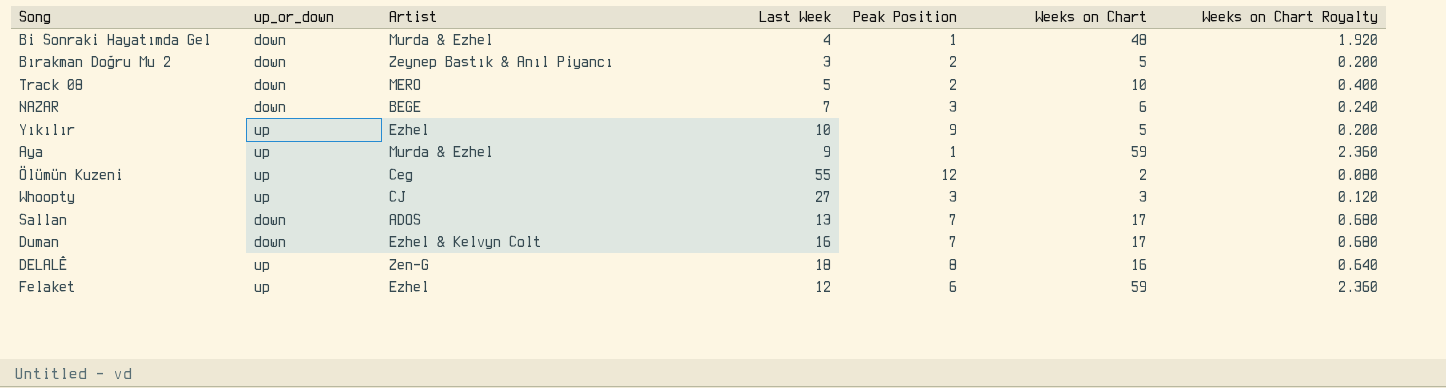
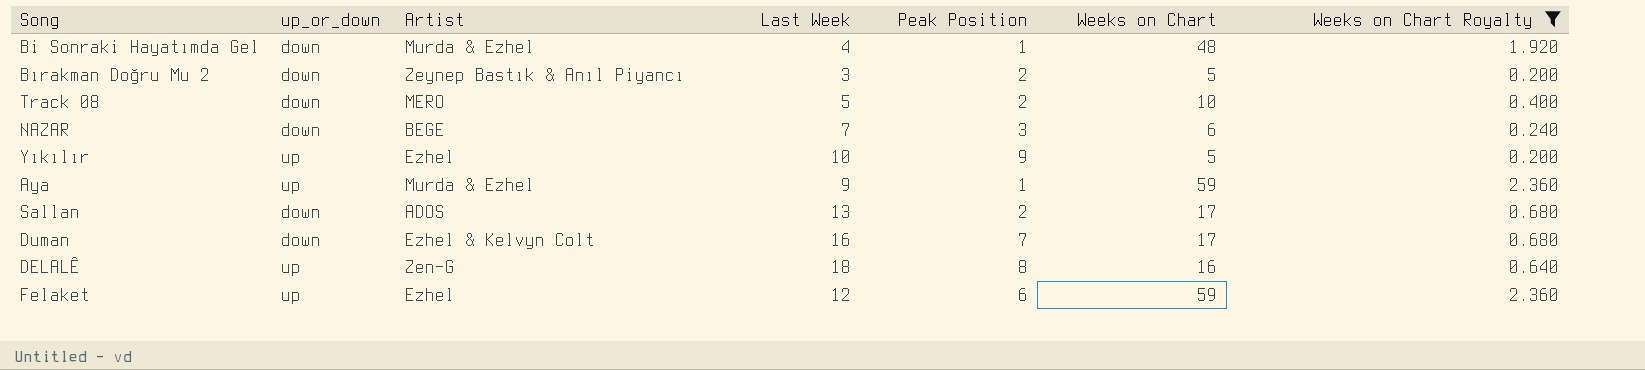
filter: none -> Weeks on Chart Royalty >= 0.200
Sallan | Peak Position: 7 -> 2

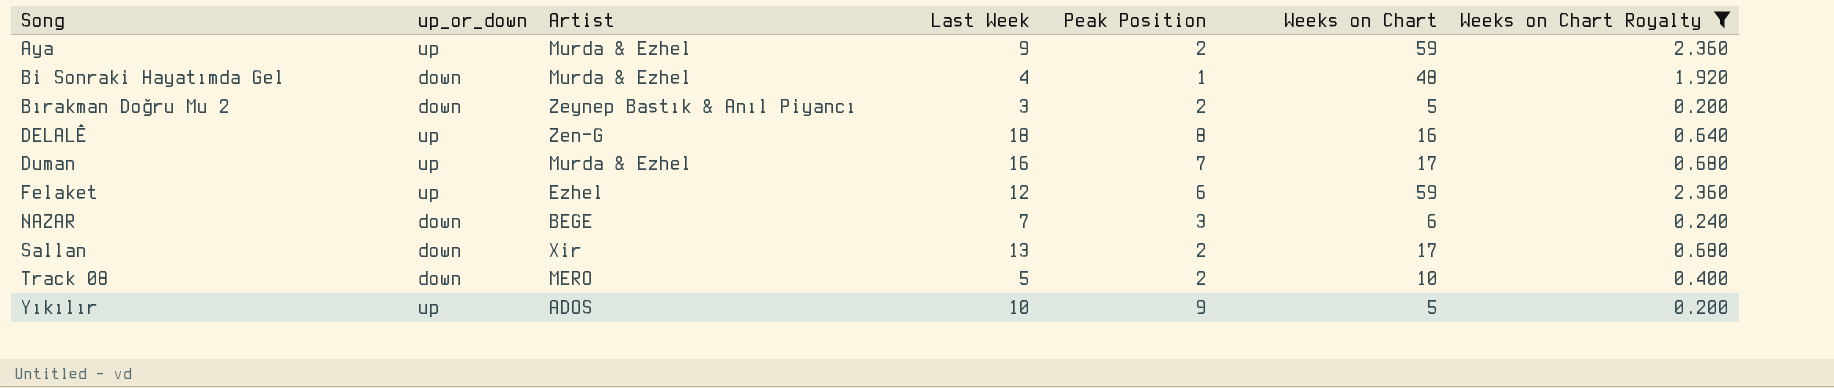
row order: none -> Song ascending
Aya | Peak Position: 1 -> 2
Duman | up_or_down: down -> up
Duman | Artist: Ezhel & Kelvyn Colt -> Murda & Ezhel
Sallan | Artist: ADOS -> Xir
Yıkılır | Artist: Ezhel -> ADOS

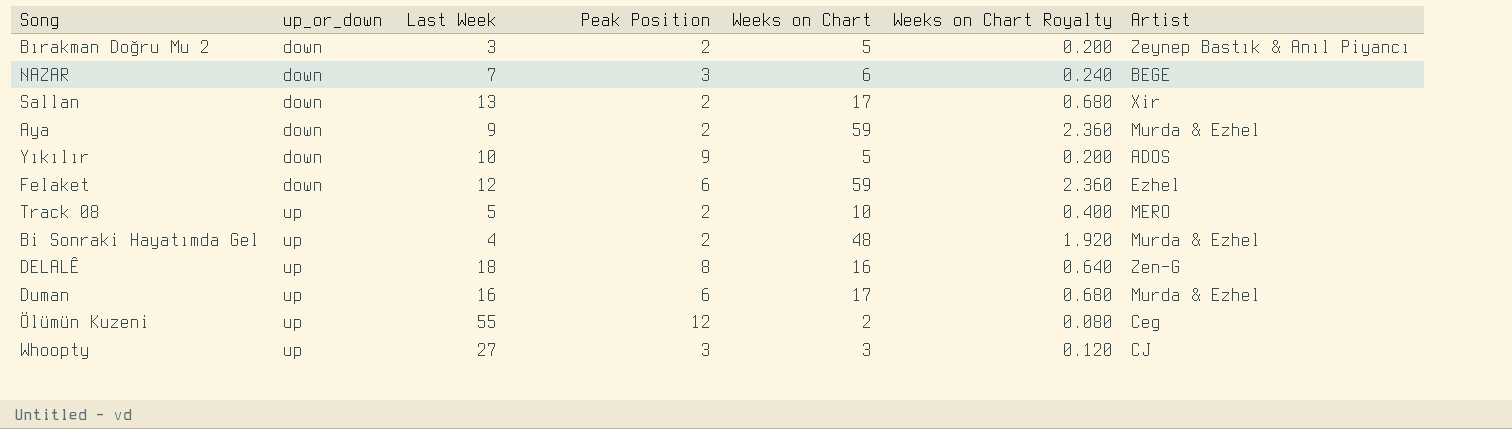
filter: Weeks on Chart Royalty >= 0.200 -> none
row order: Song ascending -> up_or_down ascending
column Artist | position: 3 -> 7
Aya | up_or_down: up -> down
Yıkılır | up_or_down: up -> down
Felaket | up_or_down: up -> down
Track 08 | up_or_down: down -> up
Bi Sonraki Hayatımda Gel | up_or_down: down -> up
Bi Sonraki Hayatımda Gel | Peak Position: 1 -> 2
Duman | Peak Position: 7 -> 6

